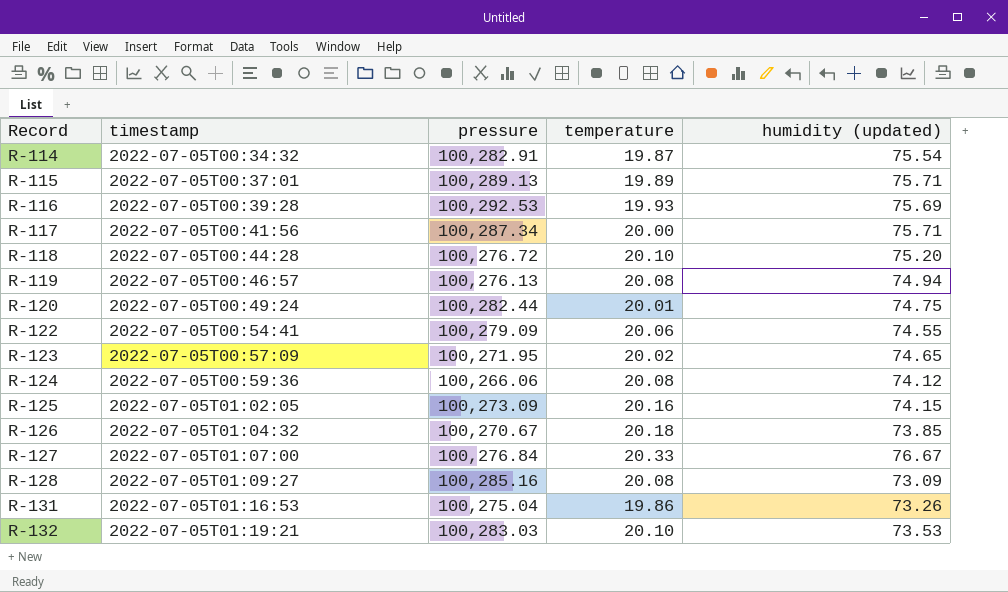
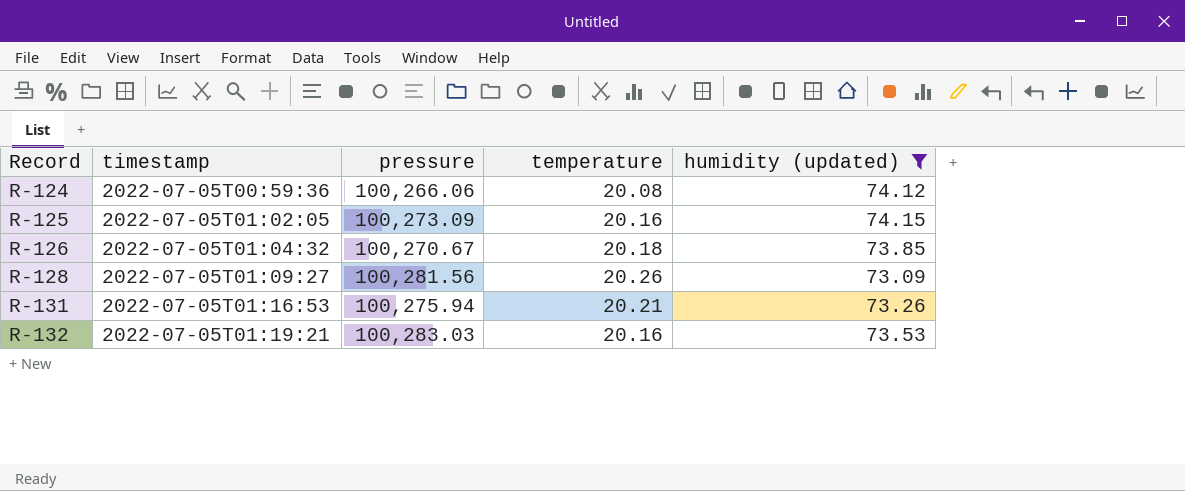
filter: none -> humidity (updated) <= 74.15
R-128 | pressure: 100,285.16 -> 100,281.56
R-128 | temperature: 20.08 -> 20.26
R-131 | pressure: 100,275.04 -> 100,275.94
R-131 | temperature: 19.86 -> 20.21
R-132 | temperature: 20.10 -> 20.16

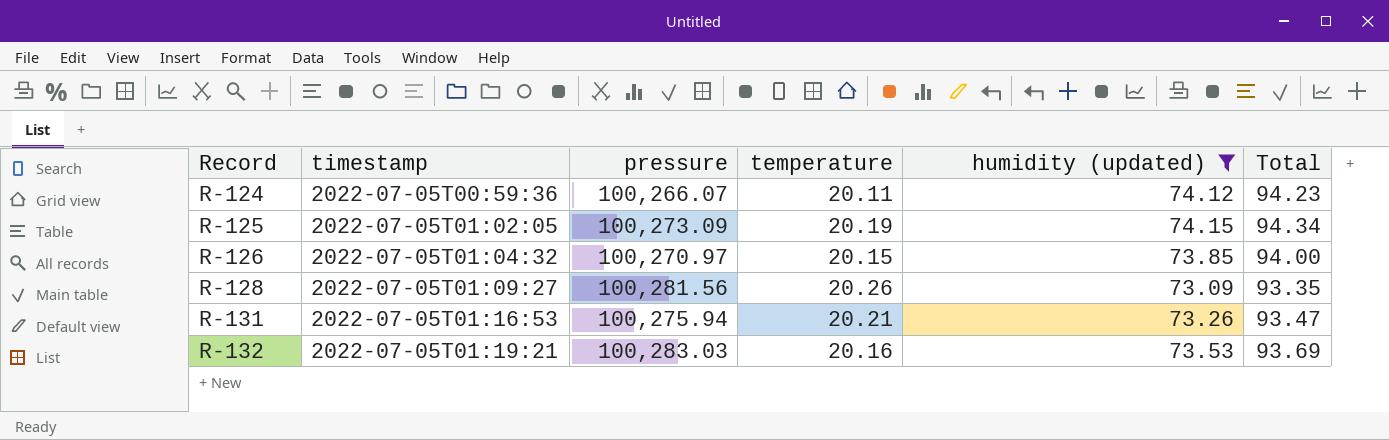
column Total | formula: none -> [temperature] + [humidity (updated)]
R-124 | pressure: 100,266.06 -> 100,266.07
R-124 | temperature: 20.08 -> 20.11
R-125 | temperature: 20.16 -> 20.19
R-126 | pressure: 100,270.67 -> 100,270.97
R-126 | temperature: 20.18 -> 20.15

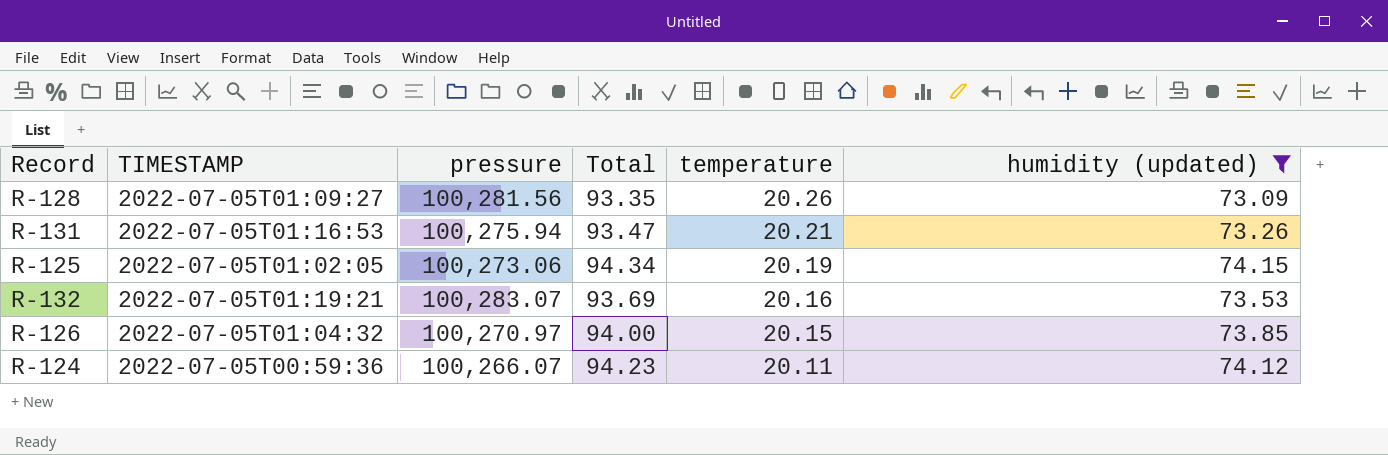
row order: Record ascending -> temperature descending
column name: timestamp -> TIMESTAMP
column Total | position: 6 -> 4
R-125 | pressure: 100,273.09 -> 100,273.06
R-132 | pressure: 100,283.03 -> 100,283.07

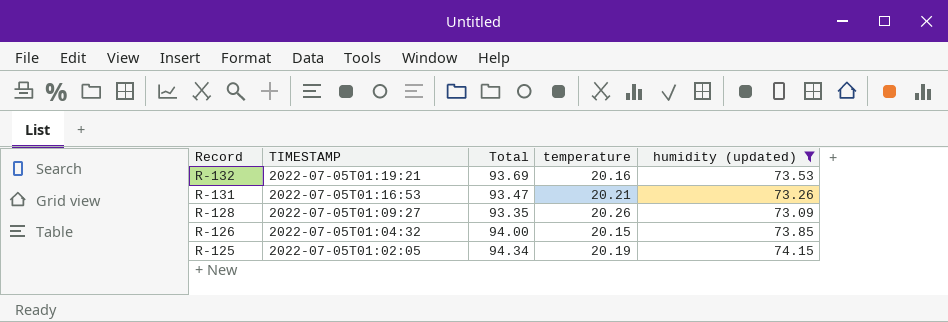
row order: temperature descending -> Record descending
column pressure | position: 3 -> none
row R-124: 2022-07-05T00:59:36 | 100,266.07 | 94.23 | 20.11 | 74.12 -> none

